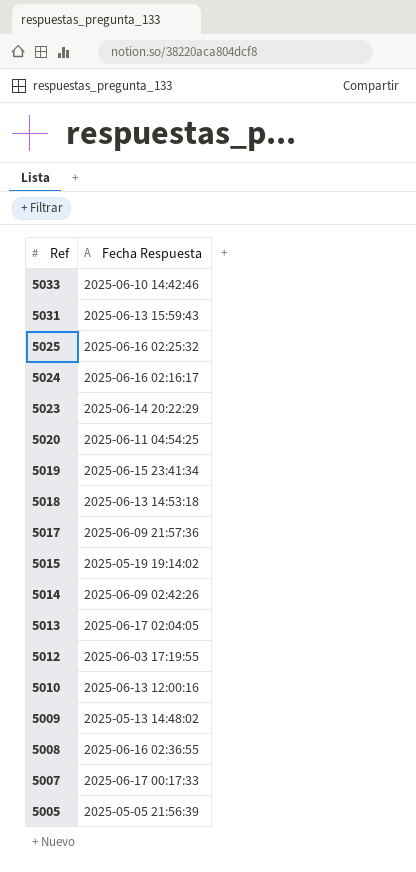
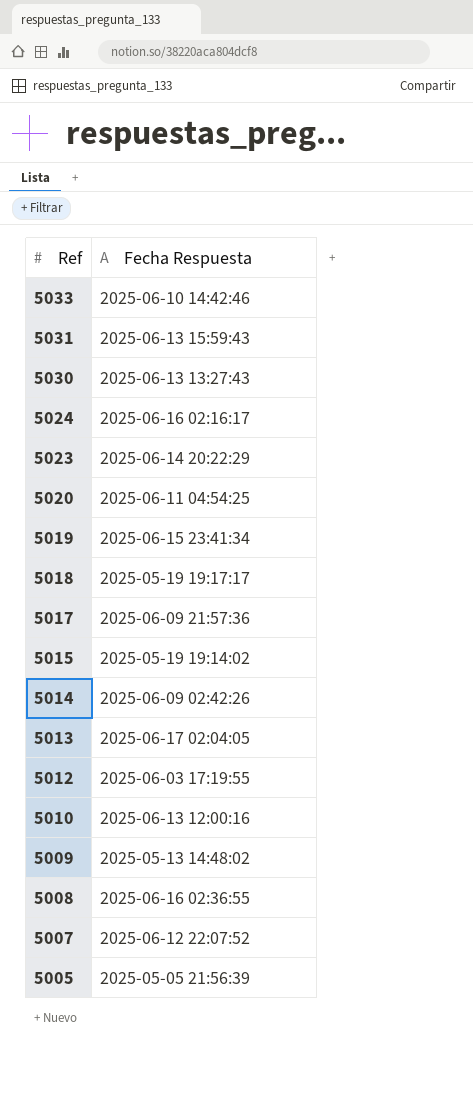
row 5025: 2025-06-16 02:25:32 -> none
row 5030: none -> 2025-06-13 13:27:43
5018 | Fecha Respuesta: 2025-06-13 14:53:18 -> 2025-05-19 19:17:17
5007 | Fecha Respuesta: 2025-06-17 00:17:33 -> 2025-06-12 22:07:52

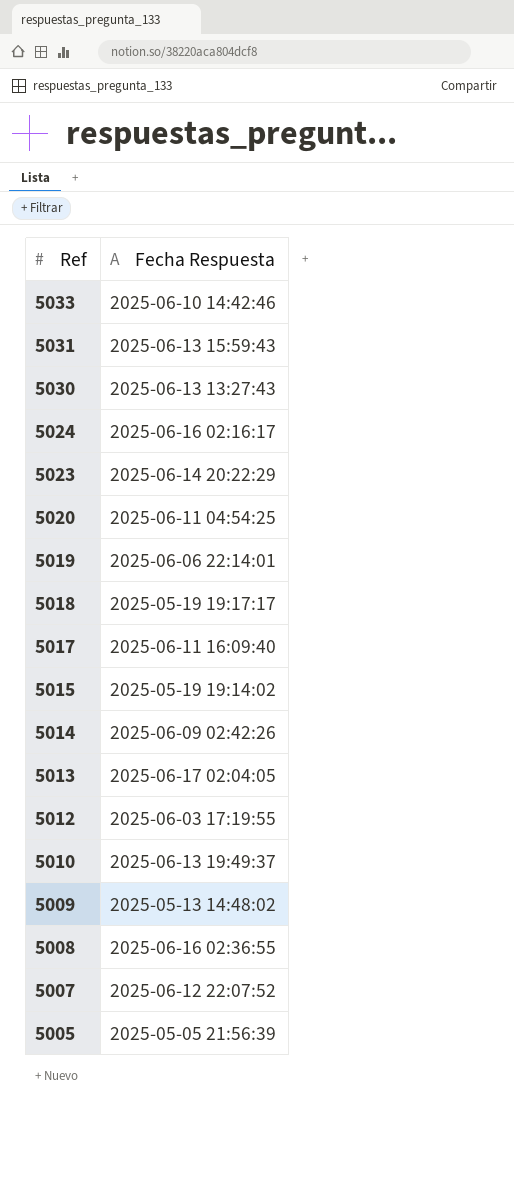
5019 | Fecha Respuesta: 2025-06-15 23:41:34 -> 2025-06-06 22:14:01
5017 | Fecha Respuesta: 2025-06-09 21:57:36 -> 2025-06-11 16:09:40
5010 | Fecha Respuesta: 2025-06-13 12:00:16 -> 2025-06-13 19:49:37

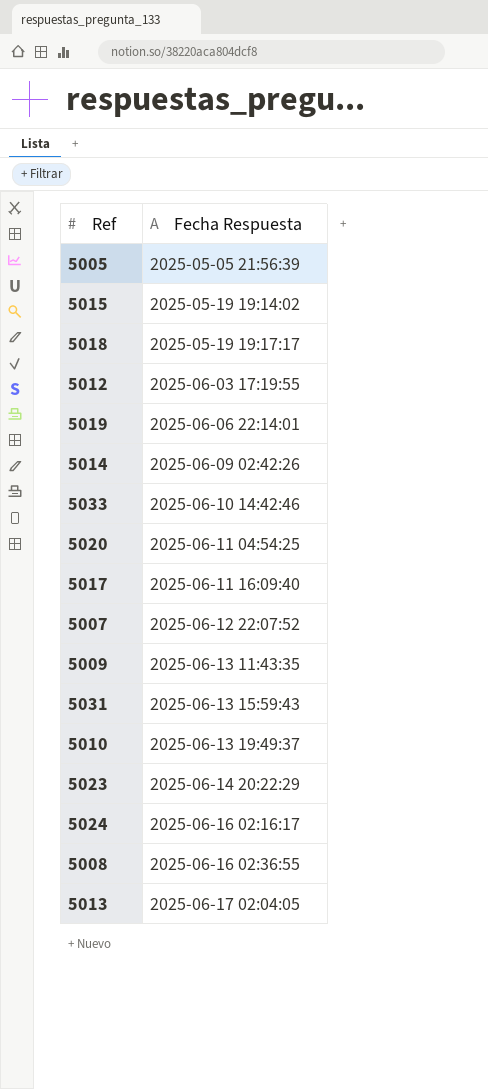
row order: Ref descending -> Fecha Respuesta ascending
row 5030: 2025-06-13 13:27:43 -> none
5009 | Fecha Respuesta: 2025-05-13 14:48:02 -> 2025-06-13 11:43:35

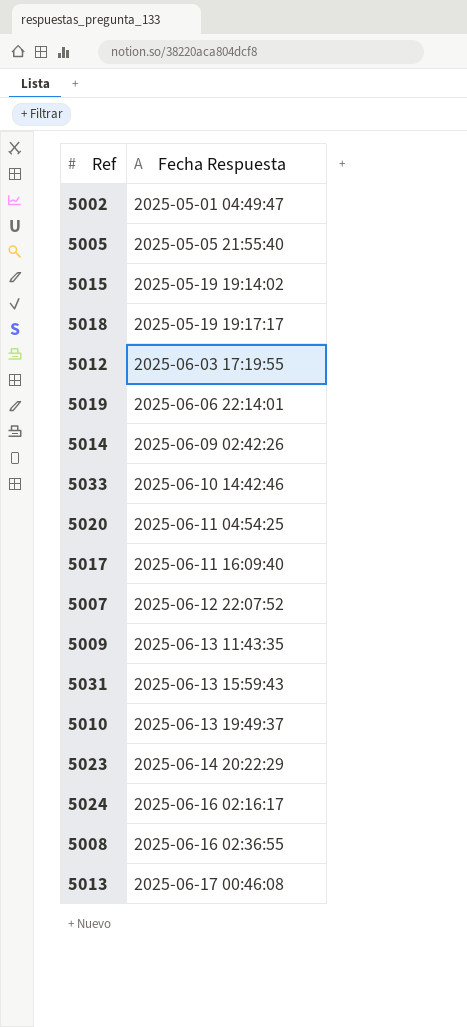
row 5002: none -> 2025-05-01 04:49:47
5005 | Fecha Respuesta: 2025-05-05 21:56:39 -> 2025-05-05 21:55:40
5013 | Fecha Respuesta: 2025-06-17 02:04:05 -> 2025-06-17 00:46:08

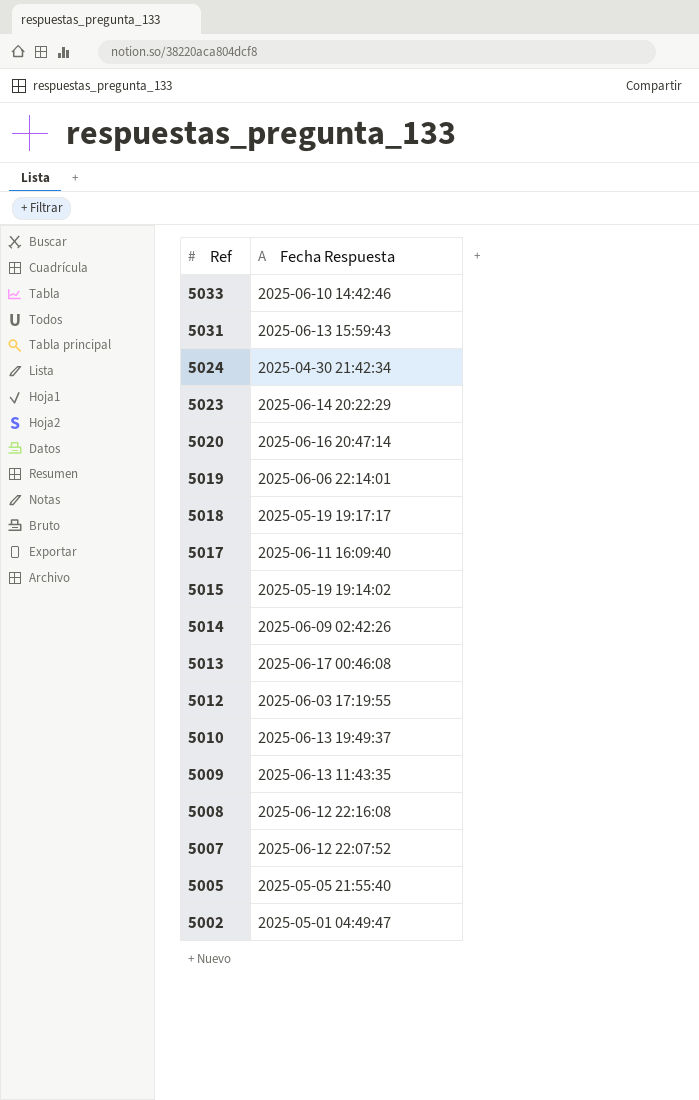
row order: Fecha Respuesta ascending -> Ref descending
5024 | Fecha Respuesta: 2025-06-16 02:16:17 -> 2025-04-30 21:42:34
5020 | Fecha Respuesta: 2025-06-11 04:54:25 -> 2025-06-16 20:47:14
5008 | Fecha Respuesta: 2025-06-16 02:36:55 -> 2025-06-12 22:16:08

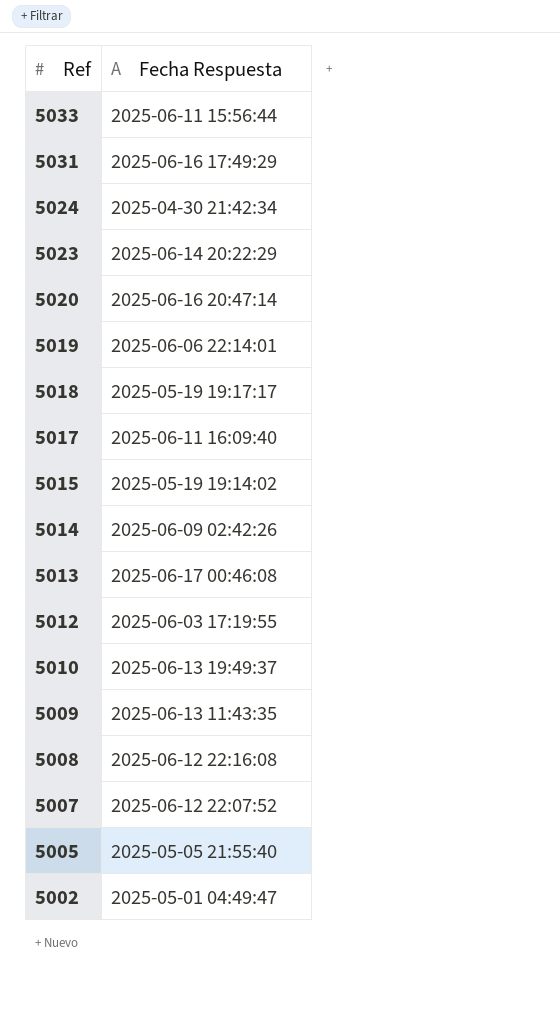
5033 | Fecha Respuesta: 2025-06-10 14:42:46 -> 2025-06-11 15:56:44
5031 | Fecha Respuesta: 2025-06-13 15:59:43 -> 2025-06-16 17:49:29

